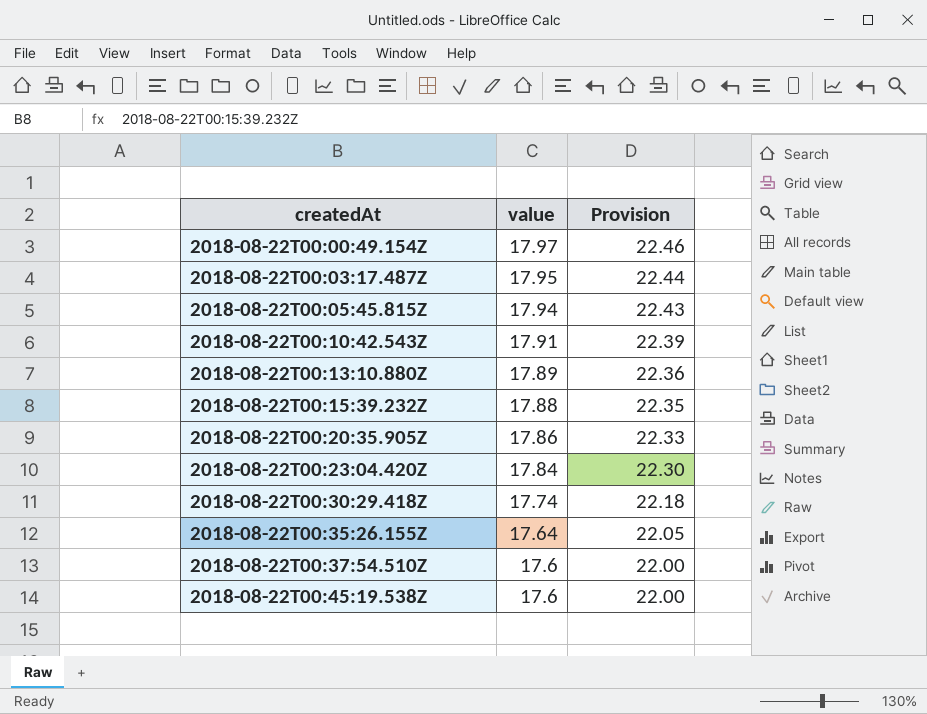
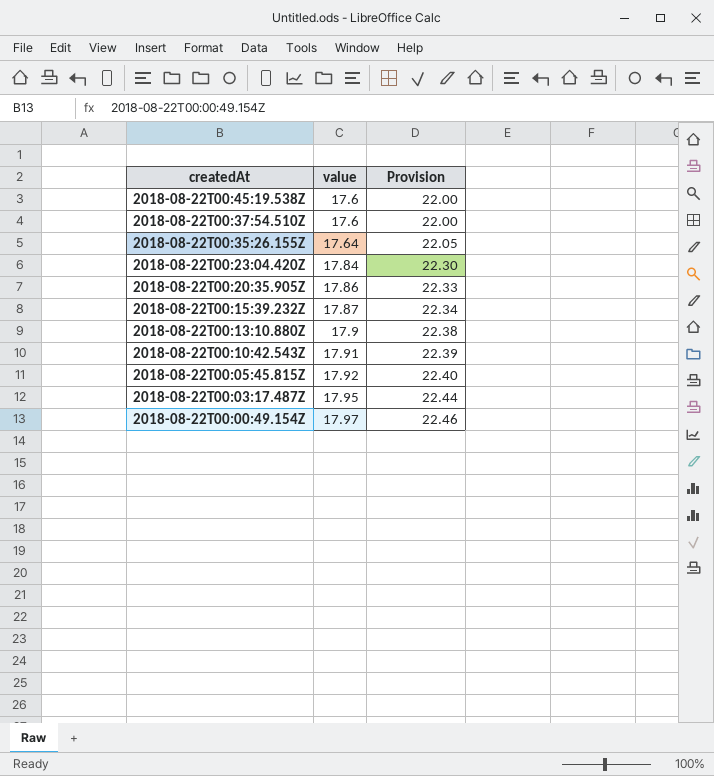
row order: createdAt ascending -> createdAt descending
row 2018-08-22T00:30:29.418Z: 17.74 | 22.18 -> none
2018-08-22T00:15:39.232Z | value: 17.88 -> 17.87
2018-08-22T00:15:39.232Z | Provision: 22.35 -> 22.34
2018-08-22T00:13:10.880Z | value: 17.89 -> 17.9
2018-08-22T00:13:10.880Z | Provision: 22.36 -> 22.38
2018-08-22T00:05:45.815Z | value: 17.94 -> 17.92
2018-08-22T00:05:45.815Z | Provision: 22.43 -> 22.40

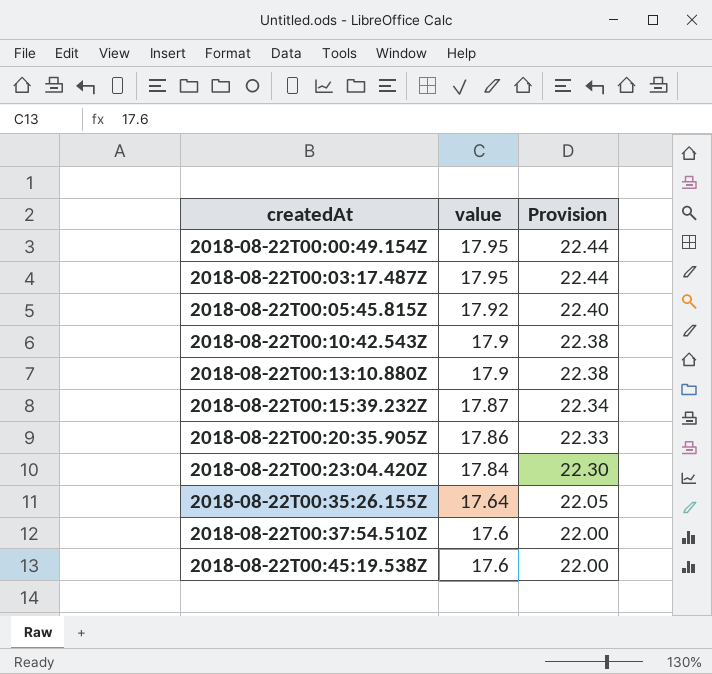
row order: createdAt descending -> createdAt ascending
2018-08-22T00:00:49.154Z | value: 17.97 -> 17.95
2018-08-22T00:00:49.154Z | Provision: 22.46 -> 22.44
2018-08-22T00:10:42.543Z | value: 17.91 -> 17.9
2018-08-22T00:10:42.543Z | Provision: 22.39 -> 22.38

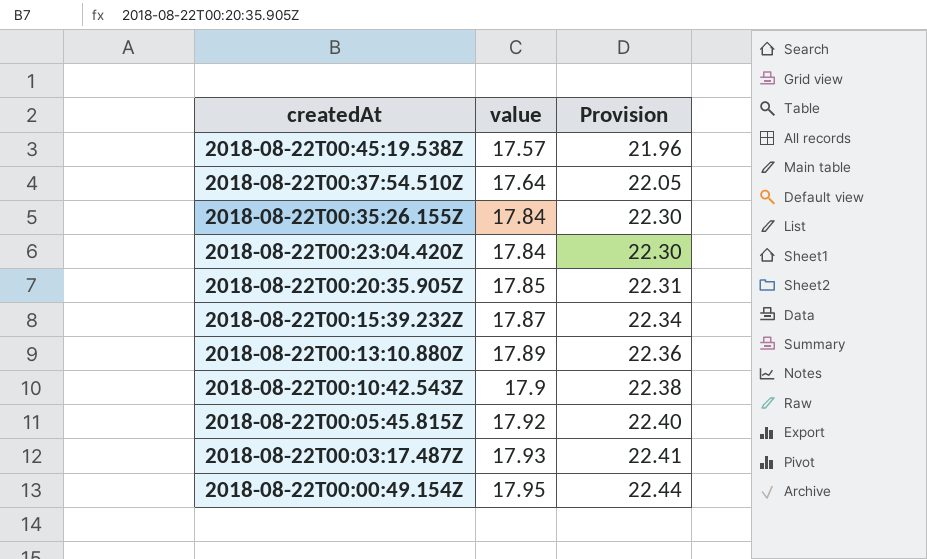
row order: createdAt ascending -> createdAt descending
2018-08-22T00:45:19.538Z | value: 17.6 -> 17.57
2018-08-22T00:45:19.538Z | Provision: 22.00 -> 21.96
2018-08-22T00:37:54.510Z | value: 17.6 -> 17.64
2018-08-22T00:37:54.510Z | Provision: 22.00 -> 22.05
2018-08-22T00:35:26.155Z | value: 17.64 -> 17.84
2018-08-22T00:35:26.155Z | Provision: 22.05 -> 22.30
2018-08-22T00:20:35.905Z | value: 17.86 -> 17.85
2018-08-22T00:20:35.905Z | Provision: 22.33 -> 22.31
2018-08-22T00:13:10.880Z | value: 17.9 -> 17.89
2018-08-22T00:13:10.880Z | Provision: 22.38 -> 22.36
2018-08-22T00:03:17.487Z | value: 17.95 -> 17.93
2018-08-22T00:03:17.487Z | Provision: 22.44 -> 22.41

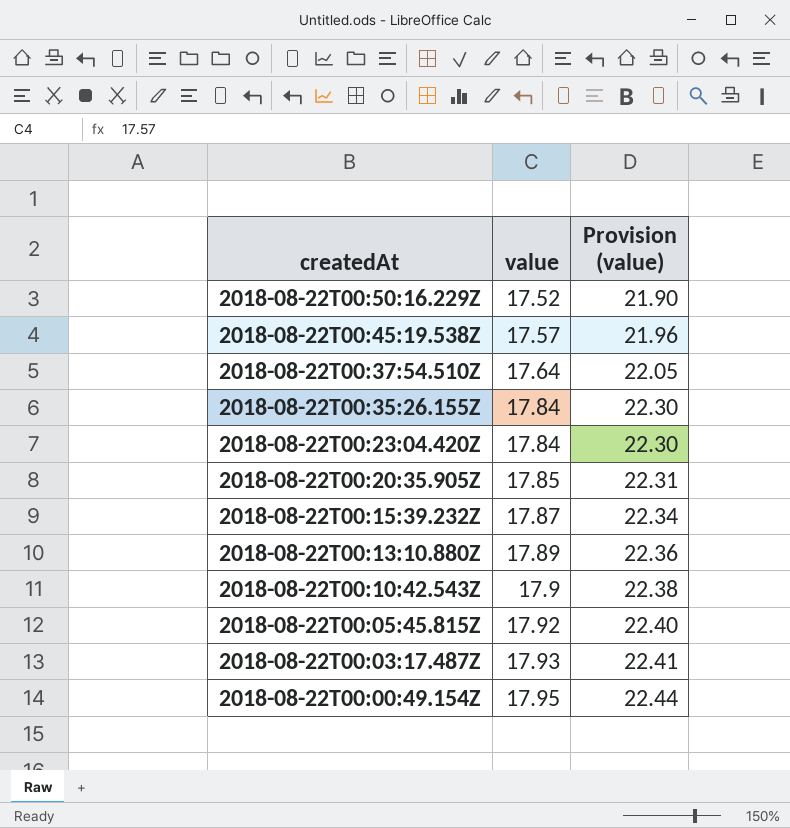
column name: Provision -> Provision (value)
row 2018-08-22T00:50:16.229Z: none -> 17.52 | 21.90

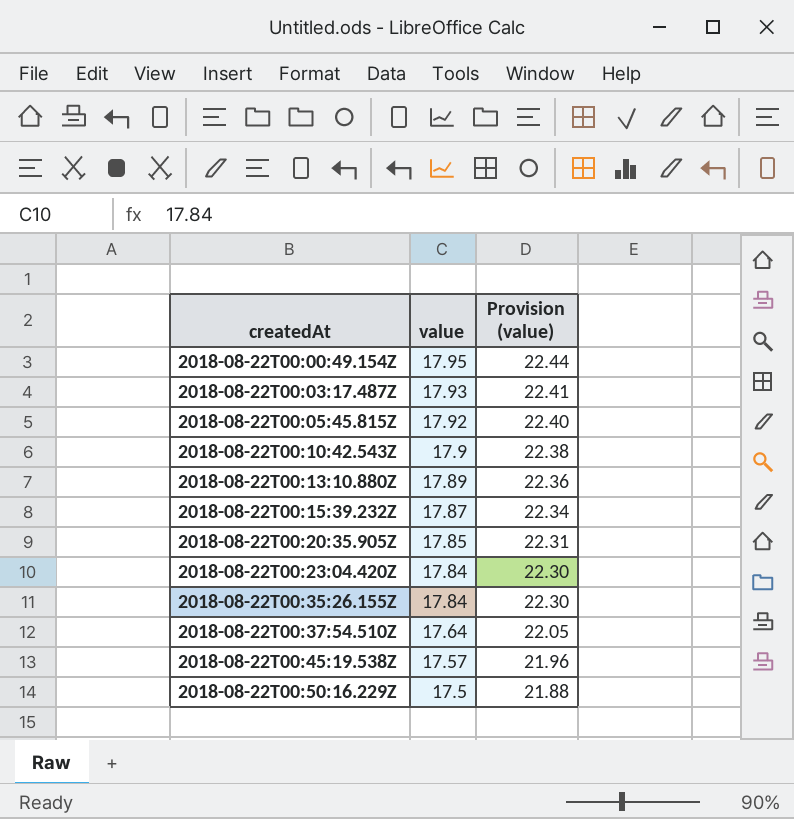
row order: createdAt descending -> createdAt ascending
2018-08-22T00:50:16.229Z | value: 17.52 -> 17.5
2018-08-22T00:50:16.229Z | Provision (value): 21.90 -> 21.88

